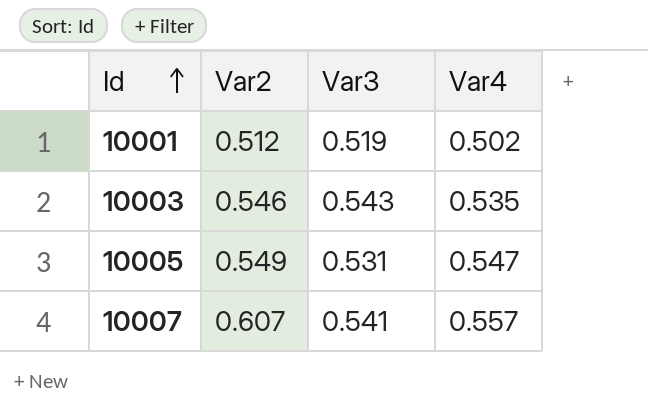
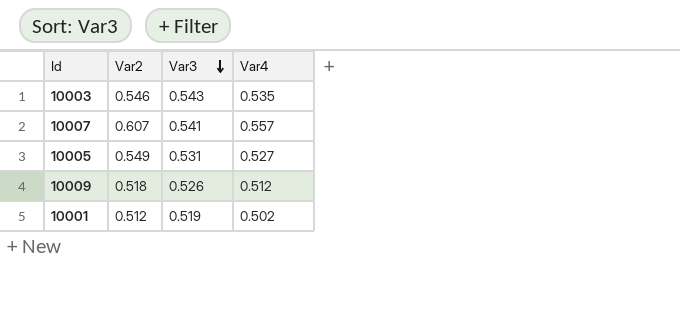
row order: Id ascending -> Var3 descending
10005 | Var4: 0.547 -> 0.527
row 10009: none -> 0.518 | 0.526 | 0.512

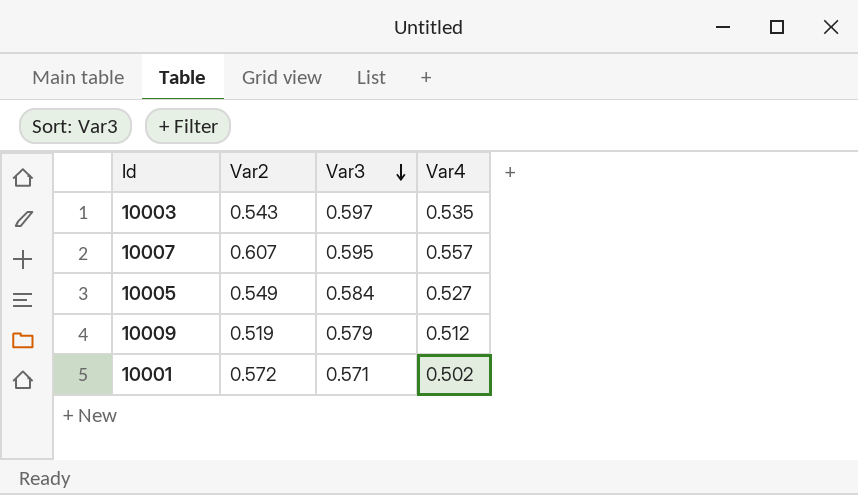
10003 | Var2: 0.546 -> 0.543
10003 | Var3: 0.543 -> 0.597
10007 | Var3: 0.541 -> 0.595
10005 | Var3: 0.531 -> 0.584
10009 | Var2: 0.518 -> 0.519
10009 | Var3: 0.526 -> 0.579
10001 | Var2: 0.512 -> 0.572
10001 | Var3: 0.519 -> 0.571

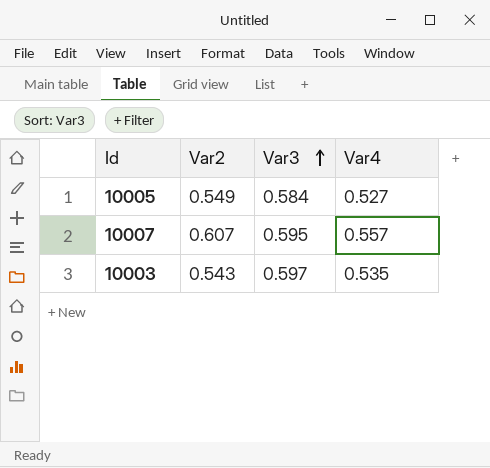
row order: Var3 descending -> Var3 ascending
row 10009: 0.519 | 0.579 | 0.512 -> none
row 10001: 0.572 | 0.571 | 0.502 -> none

